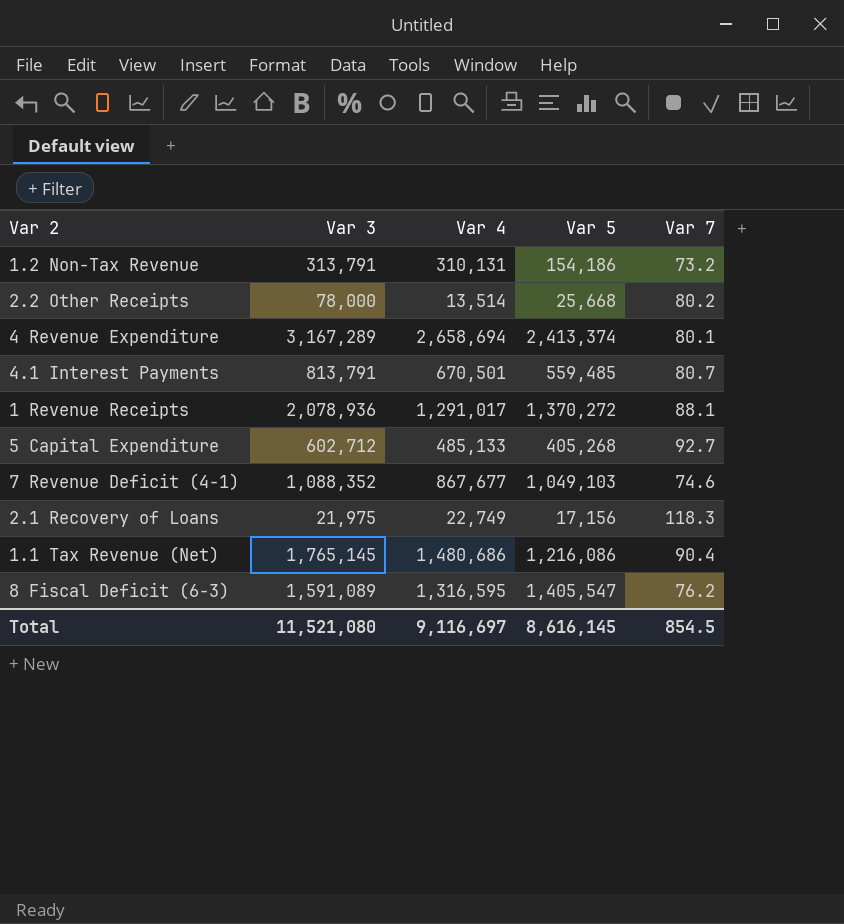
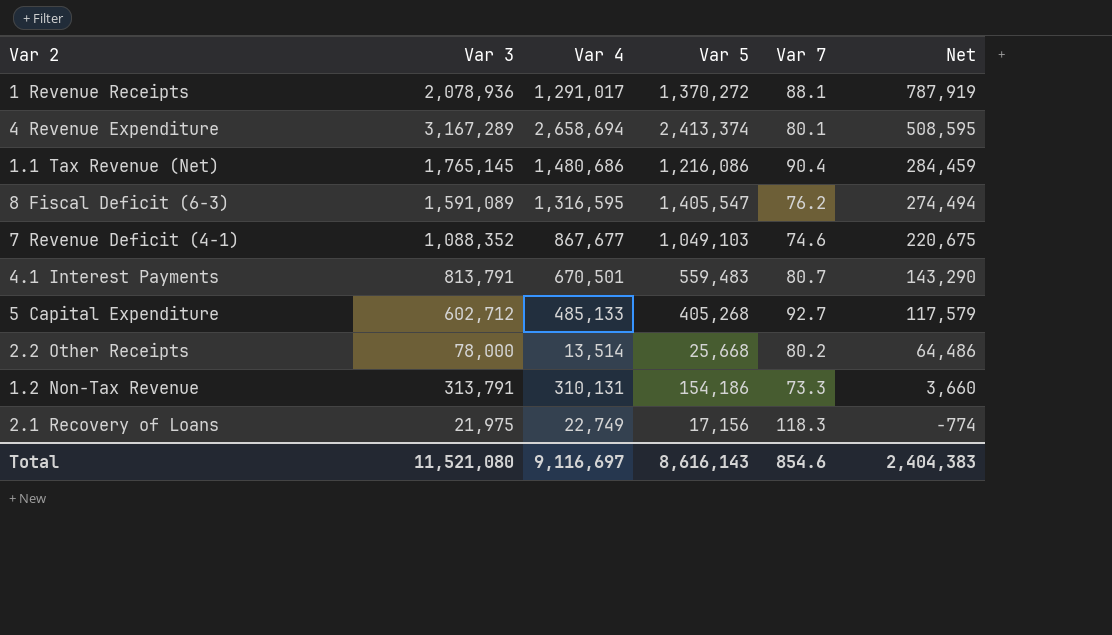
row order: none -> Net descending
column Net | formula: none -> [Var 3] - [Var 4]
4.1 Interest Payments | Var 5: 559,485 -> 559,483
1.2 Non-Tax Revenue | Var 7: 73.2 -> 73.3
Total | Var 5: 8,616,145 -> 8,616,143
Total | Var 7: 854.5 -> 854.6

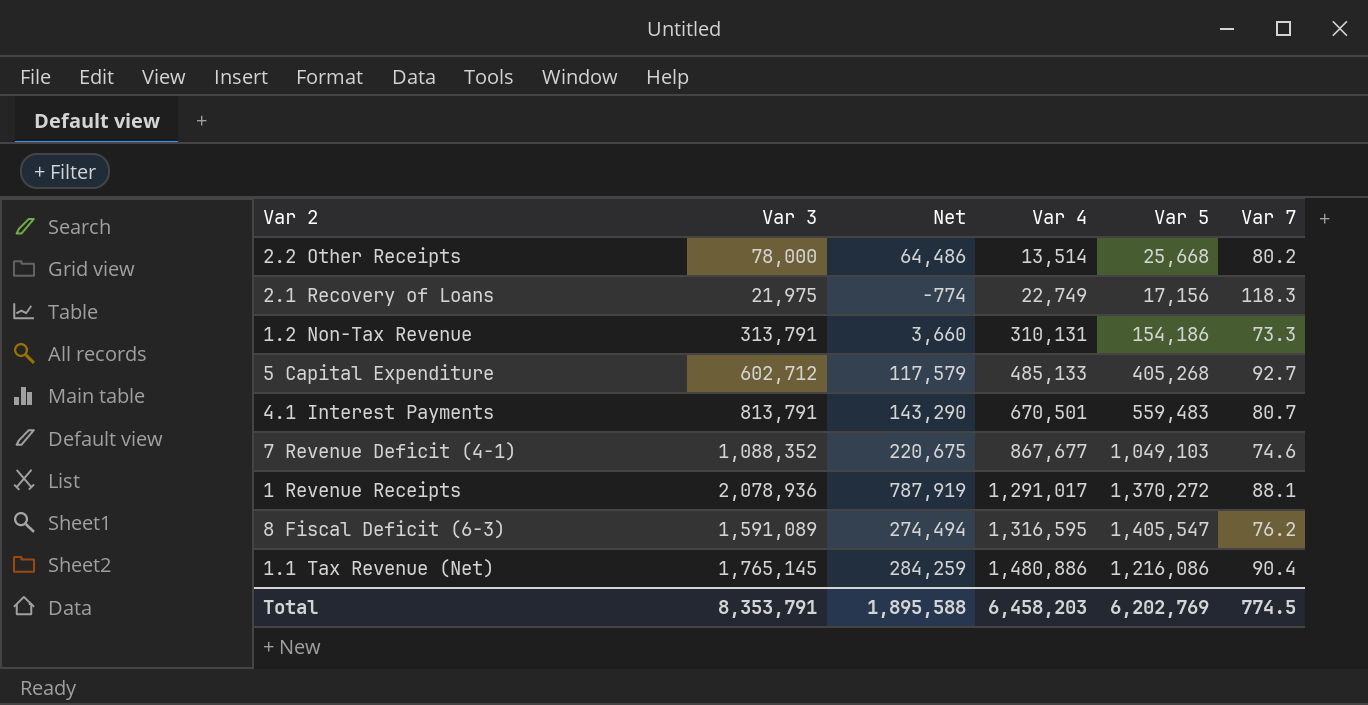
row order: Net descending -> Var 4 ascending
column Net | position: 6 -> 3
row 4 Revenue Expenditure: 3,167,289 | 2,658,694 | 2,413,374 | 80.1 | 508,595 -> none
1.1 Tax Revenue (Net) | Net: 284,459 -> 284,259
1.1 Tax Revenue (Net) | Var 4: 1,480,686 -> 1,480,886
Total | Var 3: 11,521,080 -> 8,353,791
Total | Net: 2,404,383 -> 1,895,588
Total | Var 4: 9,116,697 -> 6,458,203
Total | Var 5: 8,616,143 -> 6,202,769
Total | Var 7: 854.6 -> 774.5

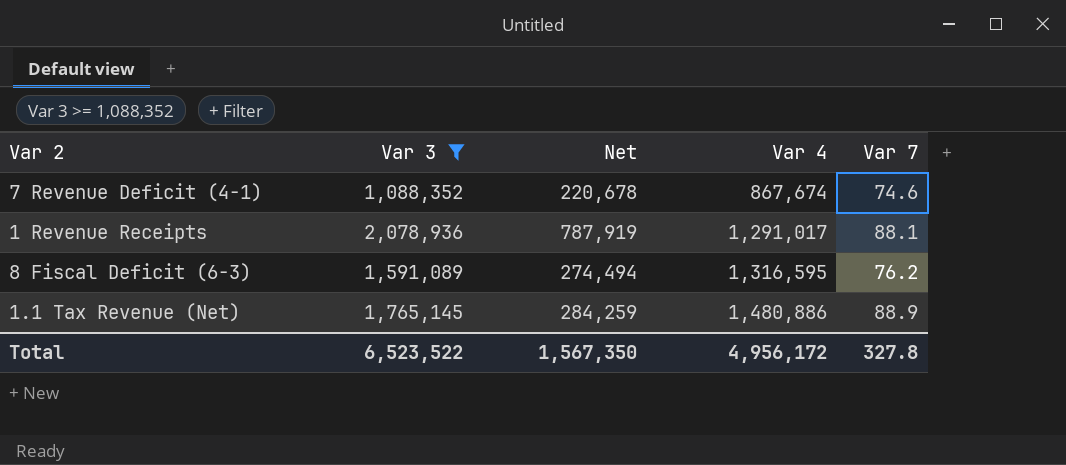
filter: none -> Var 3 >= 1,088,352
column Var 5 | position: 5 -> none
7 Revenue Deficit (4-1) | Net: 220,675 -> 220,678
7 Revenue Deficit (4-1) | Var 4: 867,677 -> 867,674
1.1 Tax Revenue (Net) | Var 7: 90.4 -> 88.9
Total | Var 3: 8,353,791 -> 6,523,522
Total | Net: 1,895,588 -> 1,567,350
Total | Var 4: 6,458,203 -> 4,956,172
Total | Var 7: 774.5 -> 327.8

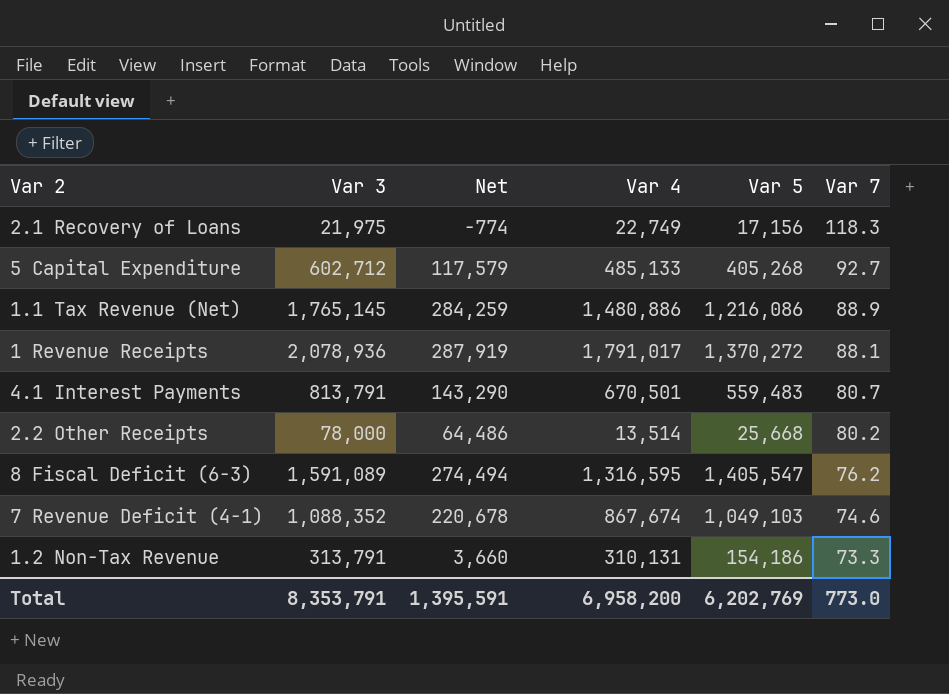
filter: Var 3 >= 1,088,352 -> none
row order: Var 4 ascending -> Var 7 descending
column Var 5 | position: none -> 5
1 Revenue Receipts | Net: 787,919 -> 287,919
1 Revenue Receipts | Var 4: 1,291,017 -> 1,791,017
Total | Var 3: 6,523,522 -> 8,353,791
Total | Net: 1,567,350 -> 1,395,591
Total | Var 4: 4,956,172 -> 6,958,200
Total | Var 7: 327.8 -> 773.0

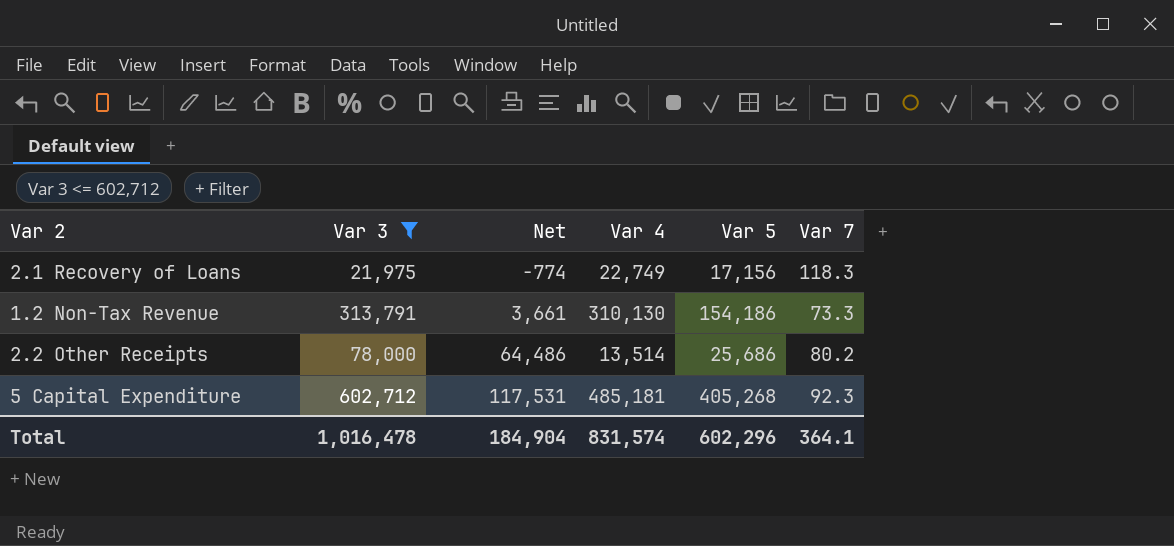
filter: none -> Var 3 <= 602,712
row order: Var 7 descending -> Net ascending
1.2 Non-Tax Revenue | Net: 3,660 -> 3,661
1.2 Non-Tax Revenue | Var 4: 310,131 -> 310,130
2.2 Other Receipts | Var 5: 25,668 -> 25,686
5 Capital Expenditure | Net: 117,579 -> 117,531
5 Capital Expenditure | Var 4: 485,133 -> 485,181
5 Capital Expenditure | Var 7: 92.7 -> 92.3
Total | Var 3: 8,353,791 -> 1,016,478
Total | Net: 1,395,591 -> 184,904
Total | Var 4: 6,958,200 -> 831,574
Total | Var 5: 6,202,769 -> 602,296
Total | Var 7: 773.0 -> 364.1

